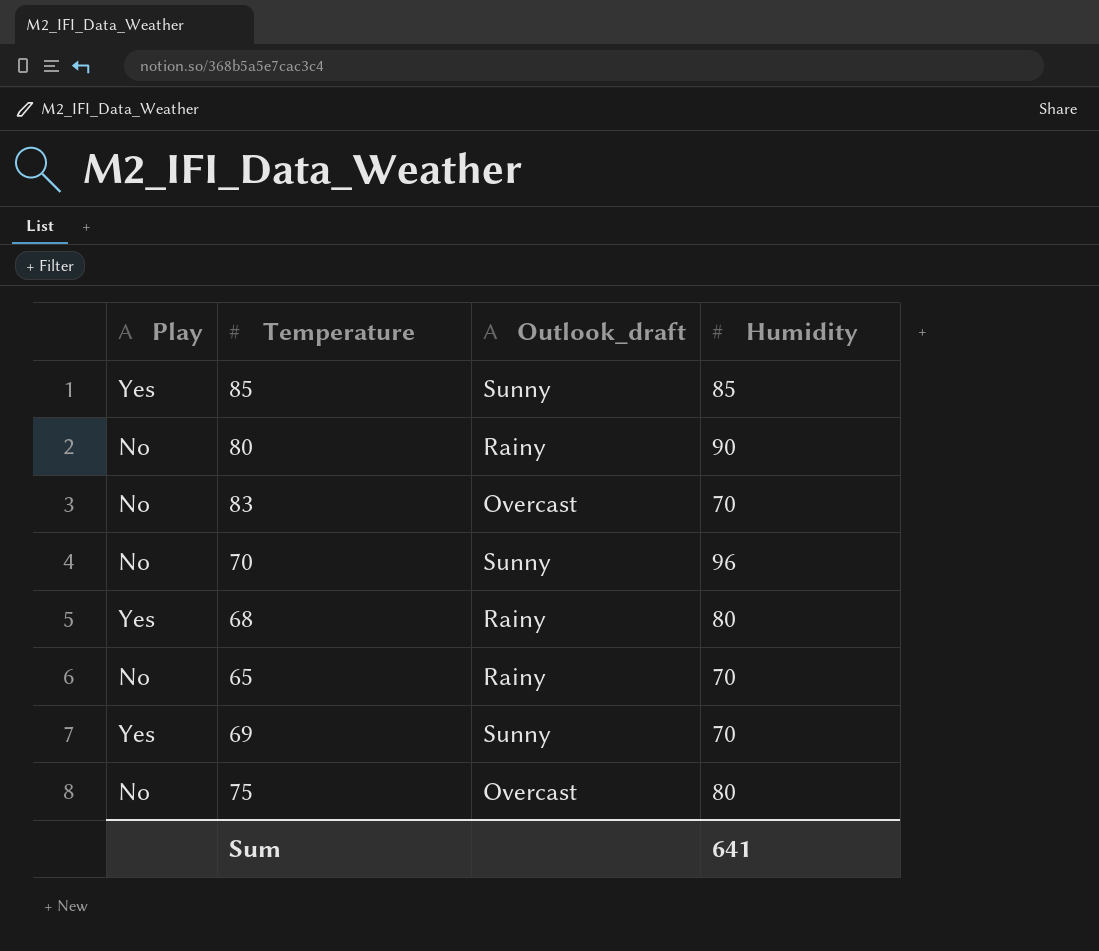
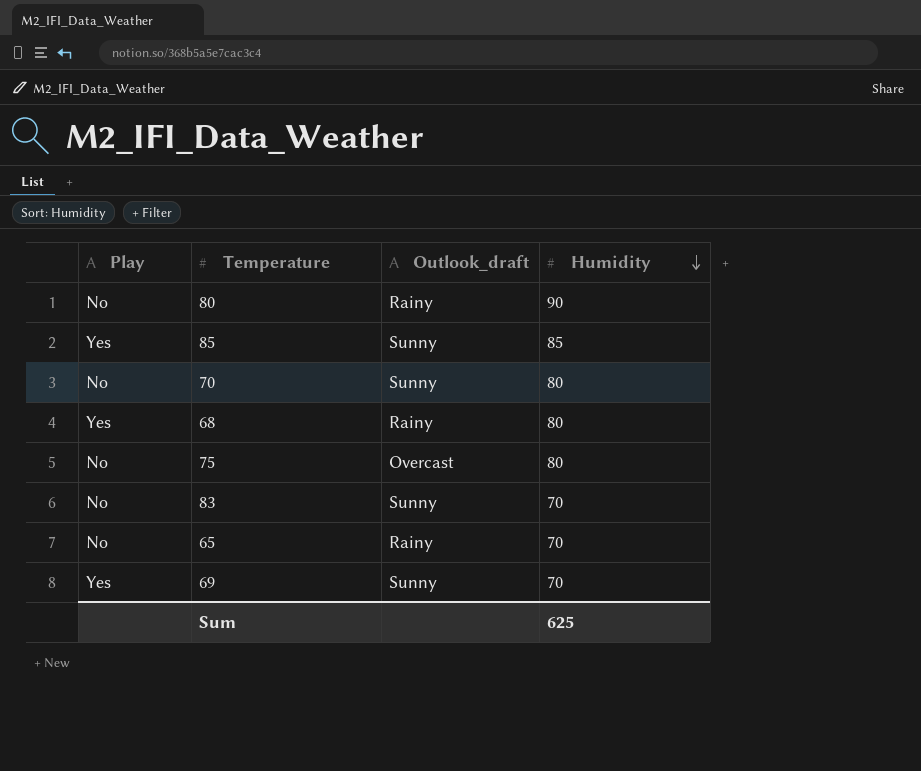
row order: none -> Humidity descending
70 | Humidity: 96 -> 80
83 | Outlook_draft: Overcast -> Sunny
Sum | Humidity: 641 -> 625

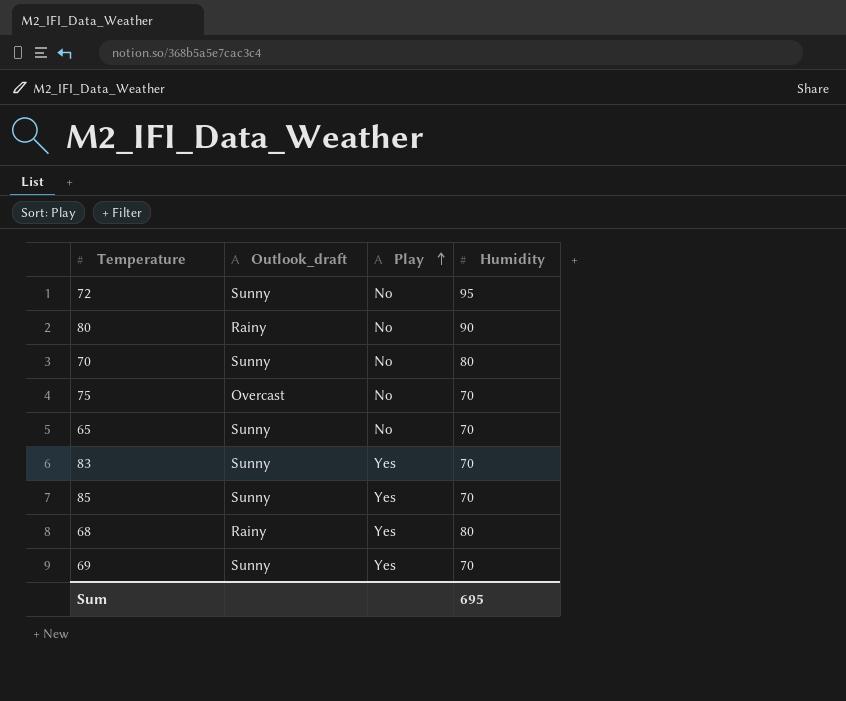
row order: Humidity descending -> Play ascending
column Play | position: 1 -> 3
row 72: none -> Sunny | No | 95
75 | Humidity: 80 -> 70
65 | Outlook_draft: Rainy -> Sunny
83 | Play: No -> Yes
85 | Humidity: 85 -> 70
Sum | Humidity: 625 -> 695

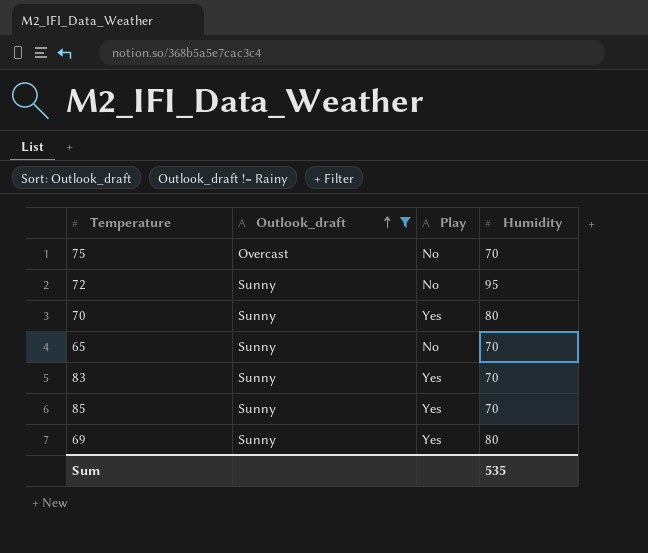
filter: none -> Outlook_draft != Rainy
row order: Play ascending -> Outlook_draft ascending
70 | Play: No -> Yes
69 | Humidity: 70 -> 80
Sum | Humidity: 695 -> 535

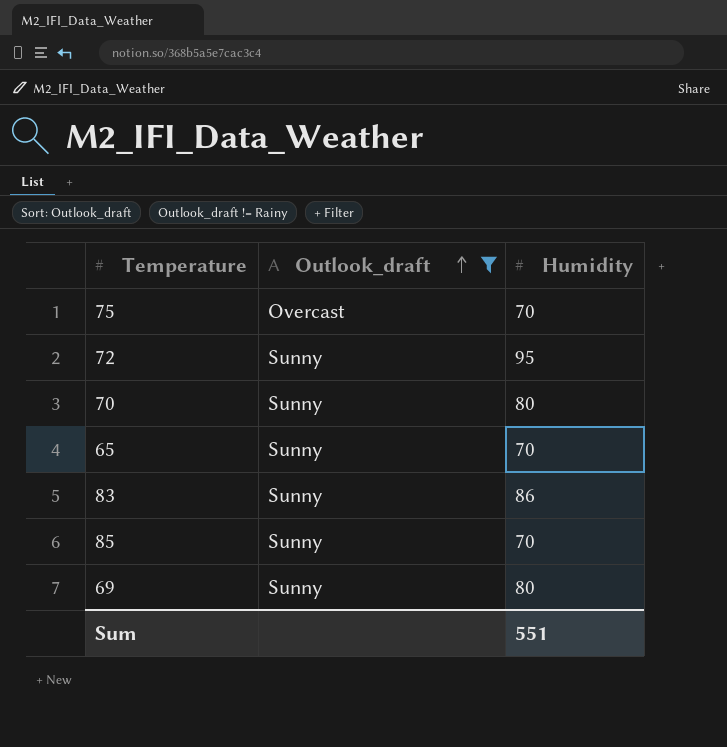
column Play | position: 3 -> none
83 | Humidity: 70 -> 86
Sum | Humidity: 535 -> 551

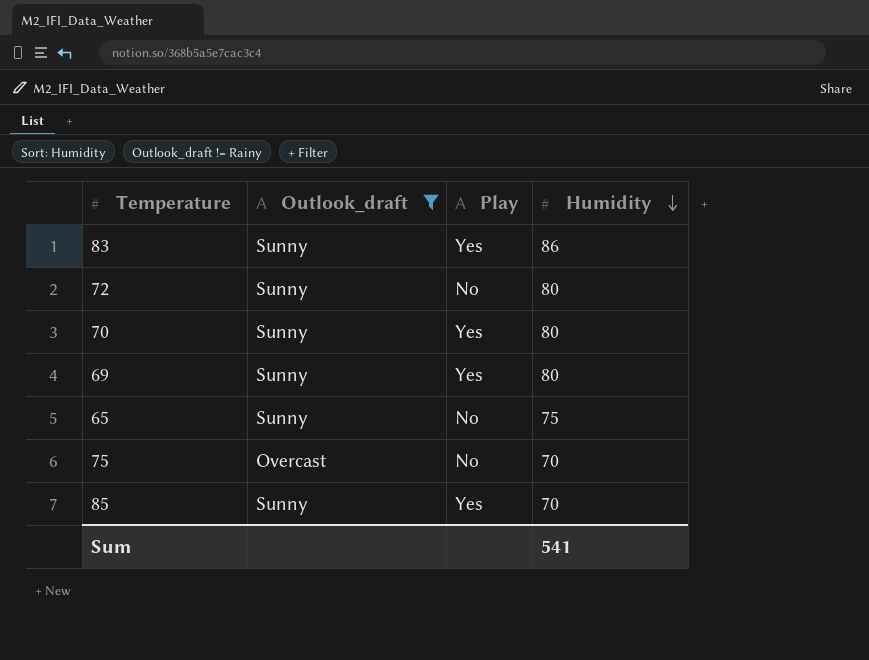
row order: Outlook_draft ascending -> Humidity descending
column Play | position: none -> 3
72 | Humidity: 95 -> 80
65 | Humidity: 70 -> 75
Sum | Humidity: 551 -> 541

